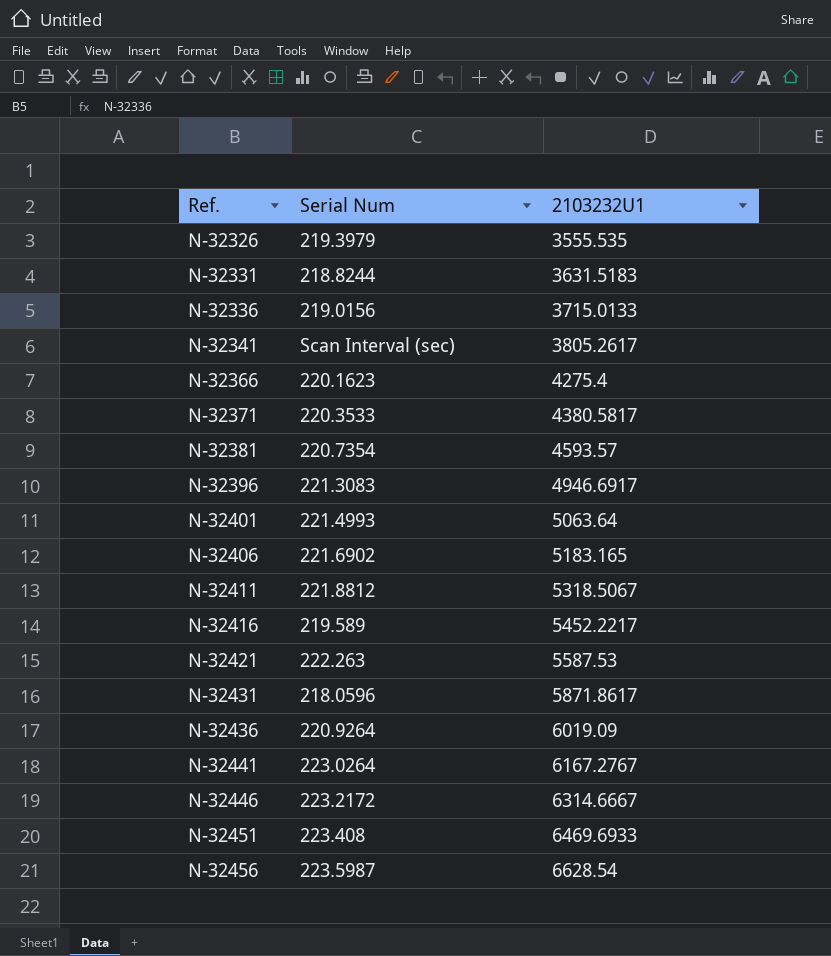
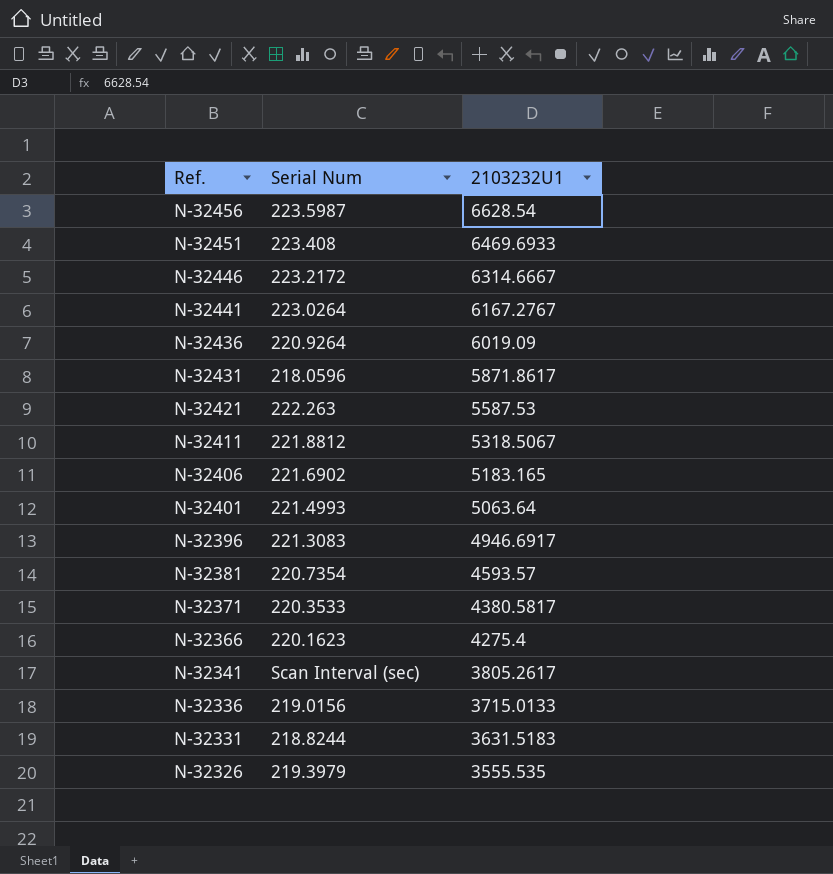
row order: Ref. ascending -> Ref. descending
row N-32416: 219.589 | 5452.2217 -> none

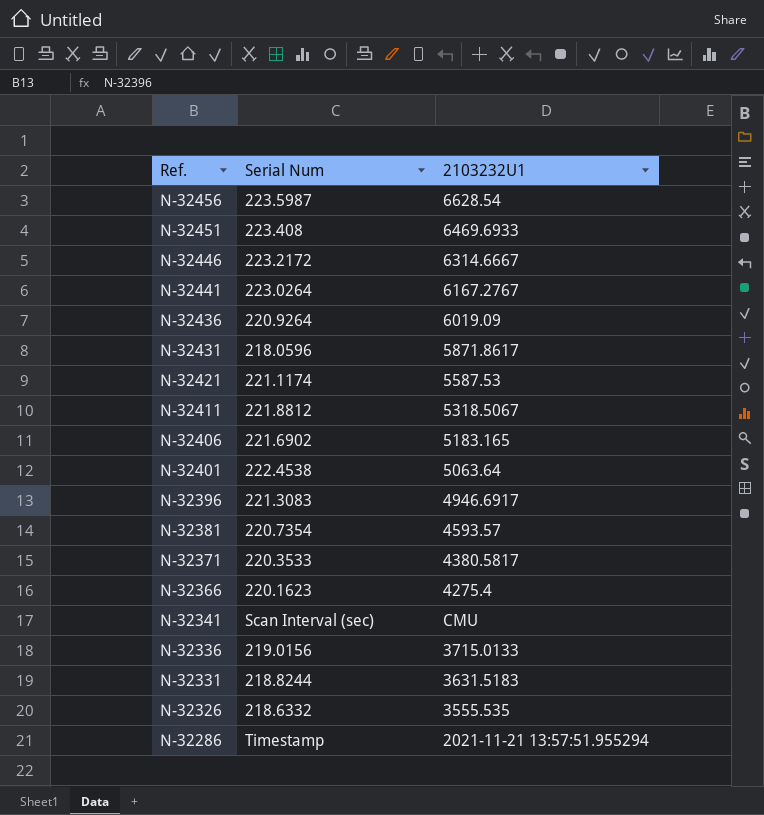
N-32421 | Serial Num: 222.263 -> 221.1174
N-32401 | Serial Num: 221.4993 -> 222.4538
N-32341 | 2103232U1: 3805.2617 -> CMU
N-32326 | Serial Num: 219.3979 -> 218.6332
row N-32286: none -> Timestamp | 2021-11-21 13:57:51.955294

